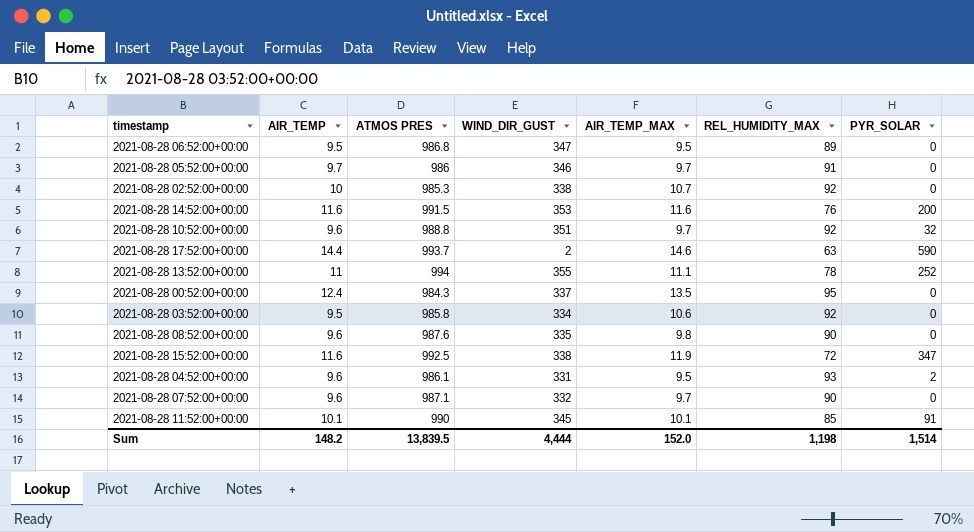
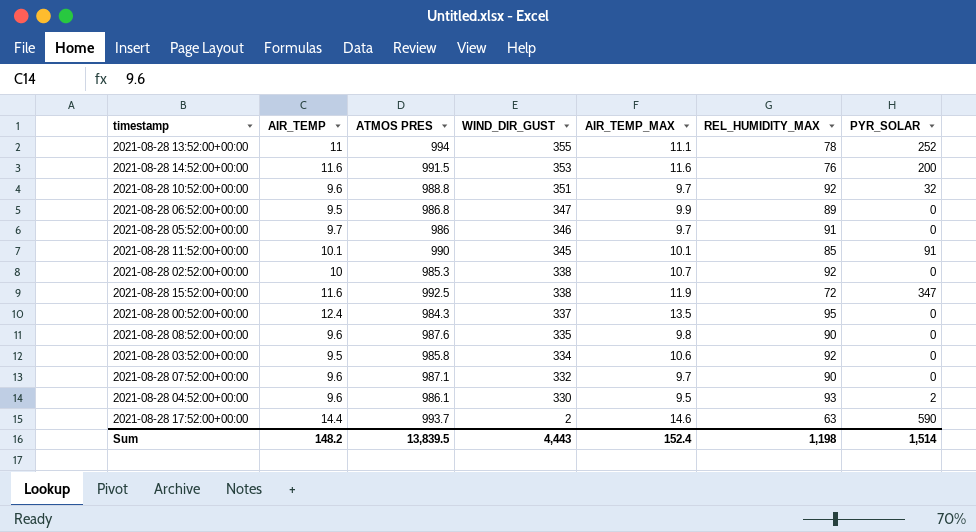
row order: none -> WIND_DIR_GUST descending
2021-08-28 06:52:00+00:00 | AIR_TEMP_MAX: 9.5 -> 9.9
2021-08-28 04:52:00+00:00 | WIND_DIR_GUST: 331 -> 330
Sum | WIND_DIR_GUST: 4,444 -> 4,443
Sum | AIR_TEMP_MAX: 152.0 -> 152.4

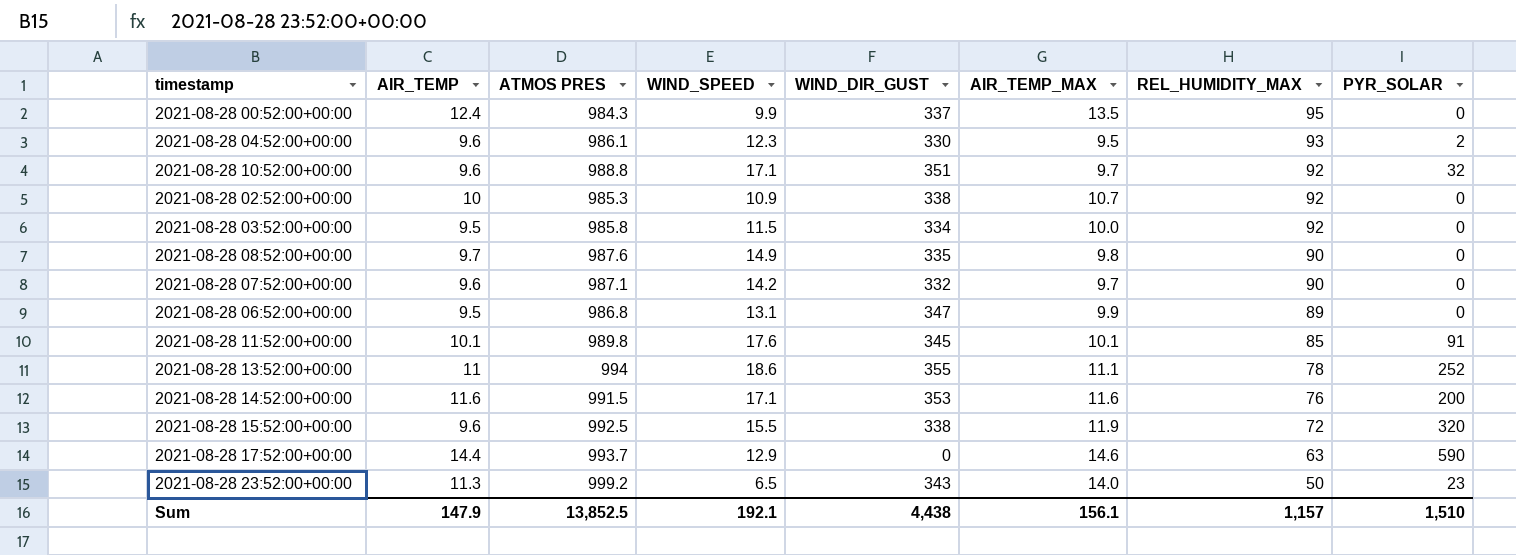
row order: WIND_DIR_GUST descending -> REL_HUMIDITY_MAX descending
column WIND_SPEED | position: none -> 4
row 2021-08-28 05:52:00+00:00: 9.7 | 986 | 346 | 9.7 | 91 | 0 -> none
2021-08-28 03:52:00+00:00 | AIR_TEMP_MAX: 10.6 -> 10.0
2021-08-28 08:52:00+00:00 | AIR_TEMP: 9.6 -> 9.7
2021-08-28 11:52:00+00:00 | ATMOS PRES: 990 -> 989.8
2021-08-28 15:52:00+00:00 | AIR_TEMP: 11.6 -> 9.6
2021-08-28 15:52:00+00:00 | PYR_SOLAR: 347 -> 320
2021-08-28 17:52:00+00:00 | WIND_DIR_GUST: 2 -> 0
row 2021-08-28 23:52:00+00:00: none -> 11.3 | 999.2 | 6.5 | 343 | 14.0 | 50 | 23
Sum | AIR_TEMP: 148.2 -> 147.9
Sum | ATMOS PRES: 13,839.5 -> 13,852.5
Sum | WIND_DIR_GUST: 4,443 -> 4,438
Sum | AIR_TEMP_MAX: 152.4 -> 156.1
Sum | REL_HUMIDITY_MAX: 1,198 -> 1,157
Sum | PYR_SOLAR: 1,514 -> 1,510

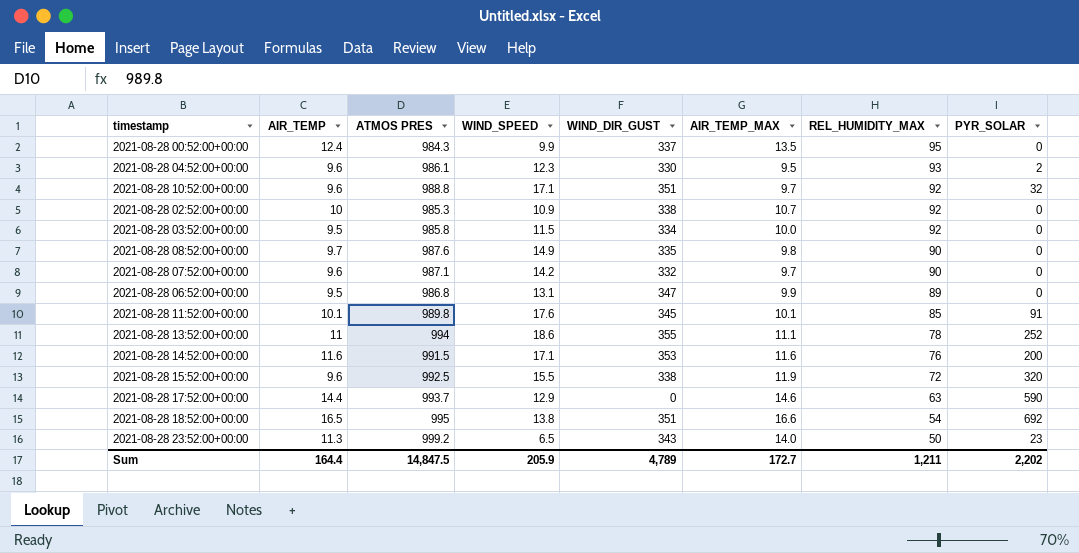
row 2021-08-28 18:52:00+00:00: none -> 16.5 | 995 | 13.8 | 351 | 16.6 | 54 | 692
Sum | AIR_TEMP: 147.9 -> 164.4
Sum | ATMOS PRES: 13,852.5 -> 14,847.5
Sum | WIND_SPEED: 192.1 -> 205.9
Sum | WIND_DIR_GUST: 4,438 -> 4,789
Sum | AIR_TEMP_MAX: 156.1 -> 172.7
Sum | REL_HUMIDITY_MAX: 1,157 -> 1,211
Sum | PYR_SOLAR: 1,510 -> 2,202

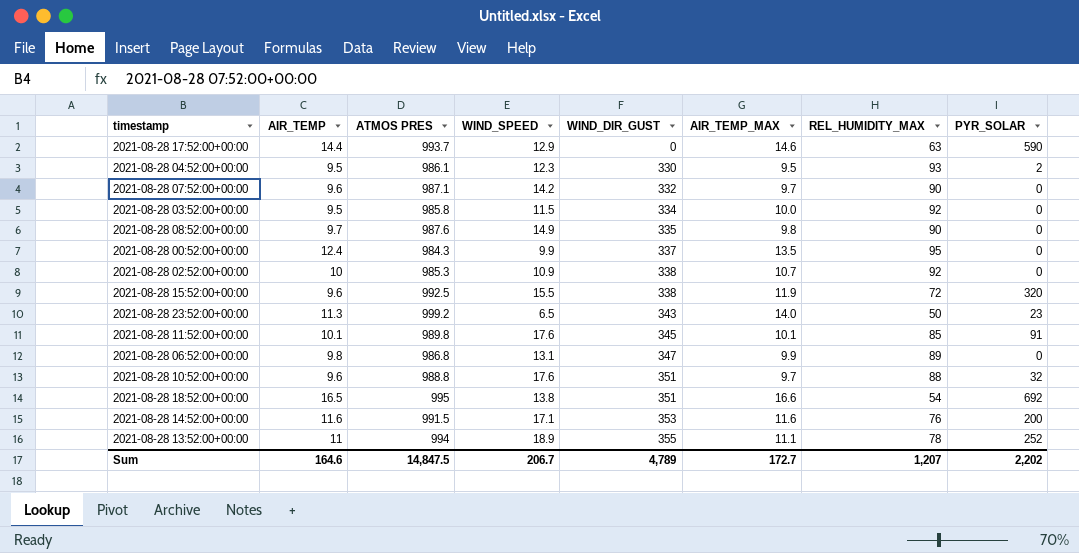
row order: REL_HUMIDITY_MAX descending -> WIND_DIR_GUST ascending
2021-08-28 04:52:00+00:00 | AIR_TEMP: 9.6 -> 9.5
2021-08-28 06:52:00+00:00 | AIR_TEMP: 9.5 -> 9.8
2021-08-28 10:52:00+00:00 | WIND_SPEED: 17.1 -> 17.6
2021-08-28 10:52:00+00:00 | REL_HUMIDITY_MAX: 92 -> 88
2021-08-28 13:52:00+00:00 | WIND_SPEED: 18.6 -> 18.9
Sum | AIR_TEMP: 164.4 -> 164.6
Sum | WIND_SPEED: 205.9 -> 206.7
Sum | REL_HUMIDITY_MAX: 1,211 -> 1,207

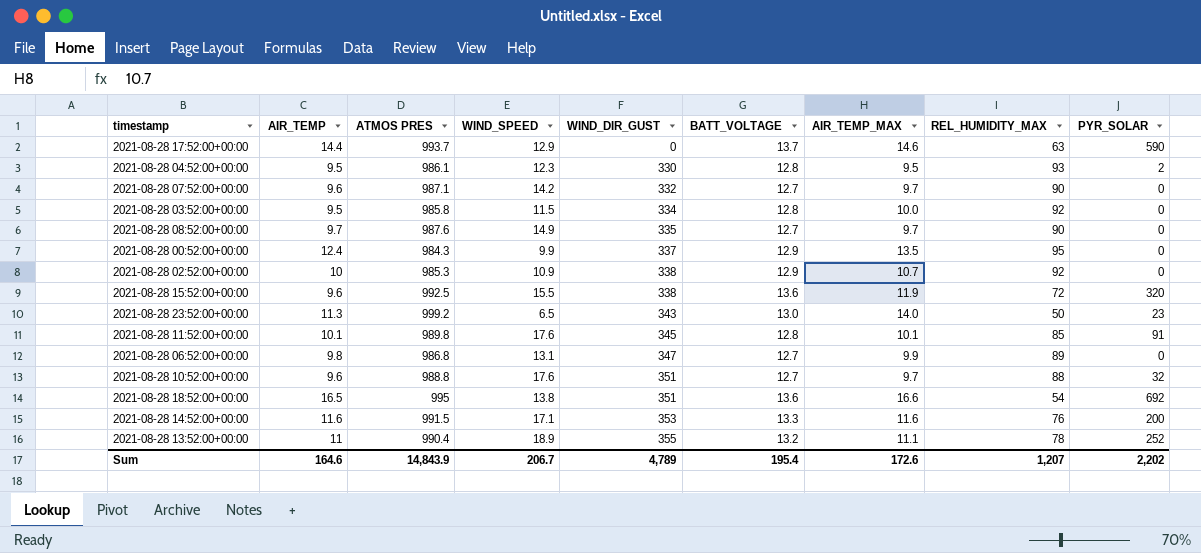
column BATT_VOLTAGE | position: none -> 6
2021-08-28 08:52:00+00:00 | AIR_TEMP_MAX: 9.8 -> 9.7
2021-08-28 13:52:00+00:00 | ATMOS PRES: 994 -> 990.4
Sum | ATMOS PRES: 14,847.5 -> 14,843.9
Sum | AIR_TEMP_MAX: 172.7 -> 172.6

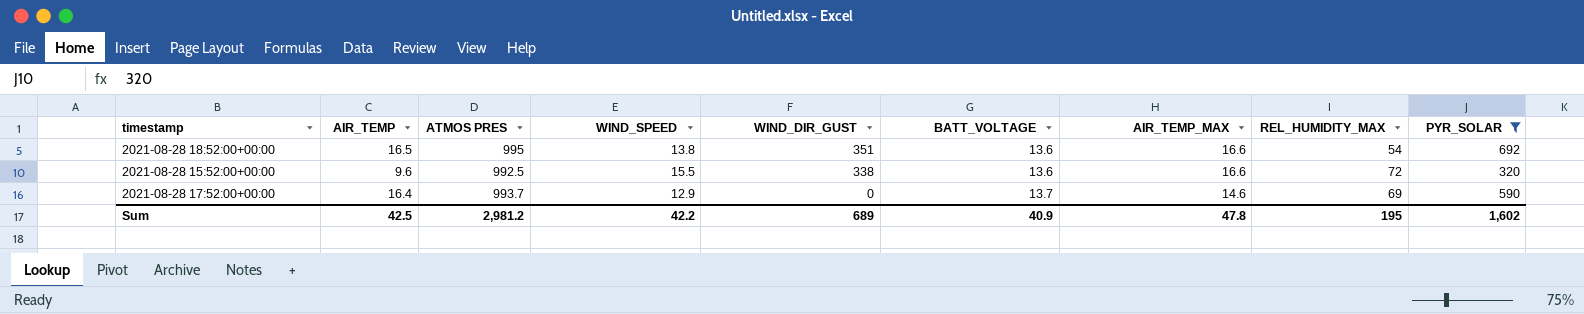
filter: none -> PYR_SOLAR >= 320
row order: WIND_DIR_GUST ascending -> WIND_DIR_GUST descending
2021-08-28 15:52:00+00:00 | AIR_TEMP_MAX: 11.9 -> 16.6
2021-08-28 17:52:00+00:00 | AIR_TEMP: 14.4 -> 16.4
2021-08-28 17:52:00+00:00 | REL_HUMIDITY_MAX: 63 -> 69
Sum | AIR_TEMP: 164.6 -> 42.5
Sum | ATMOS PRES: 14,843.9 -> 2,981.2
Sum | WIND_SPEED: 206.7 -> 42.2
Sum | WIND_DIR_GUST: 4,789 -> 689
Sum | BATT_VOLTAGE: 195.4 -> 40.9
Sum | AIR_TEMP_MAX: 172.6 -> 47.8
Sum | REL_HUMIDITY_MAX: 1,207 -> 195
Sum | PYR_SOLAR: 2,202 -> 1,602

